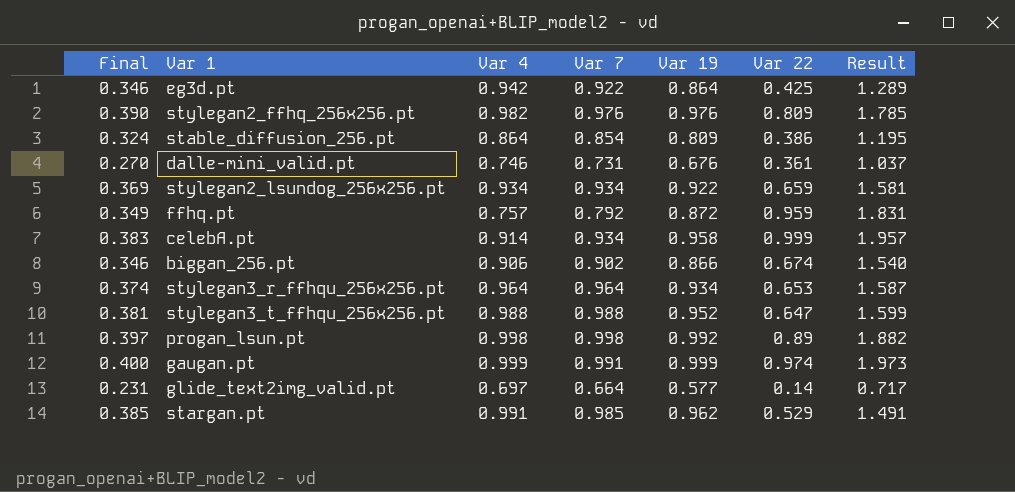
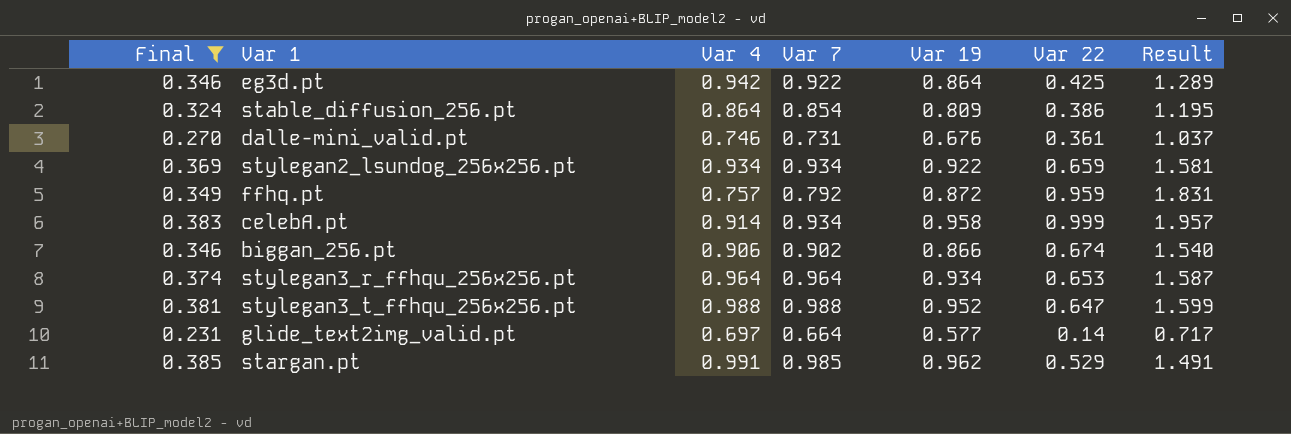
filter: none -> Final <= 0.385

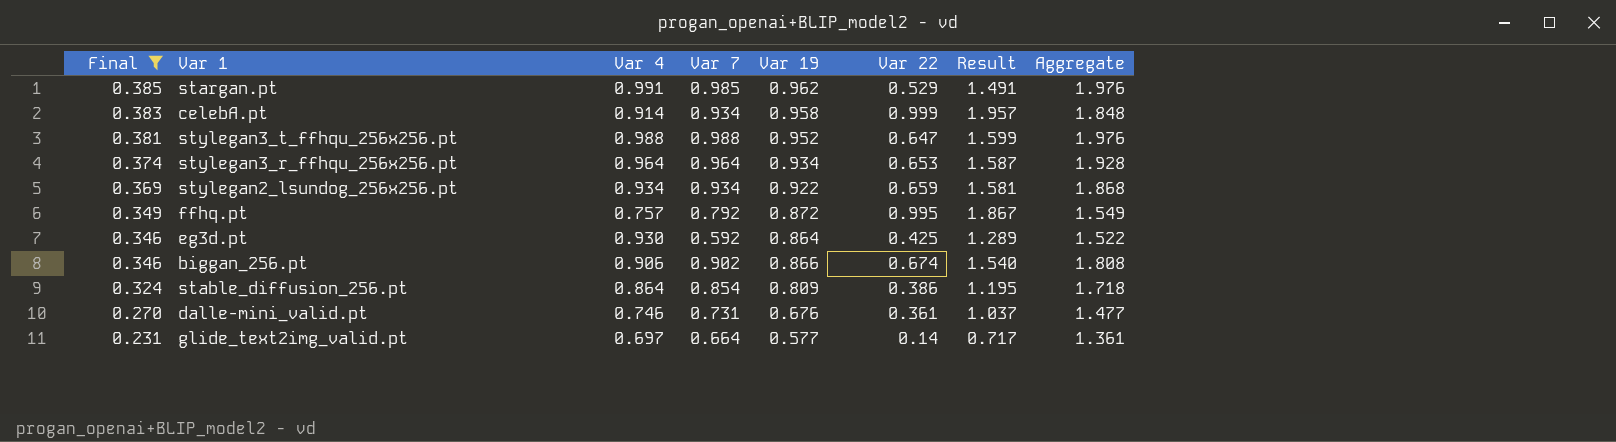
row order: none -> Final descending
column Aggregate | formula: none -> [Var 4] + [Var 7]
ffhq.pt | Var 22: 0.959 -> 0.995
ffhq.pt | Result: 1.831 -> 1.867
eg3d.pt | Var 4: 0.942 -> 0.930
eg3d.pt | Var 7: 0.922 -> 0.592

